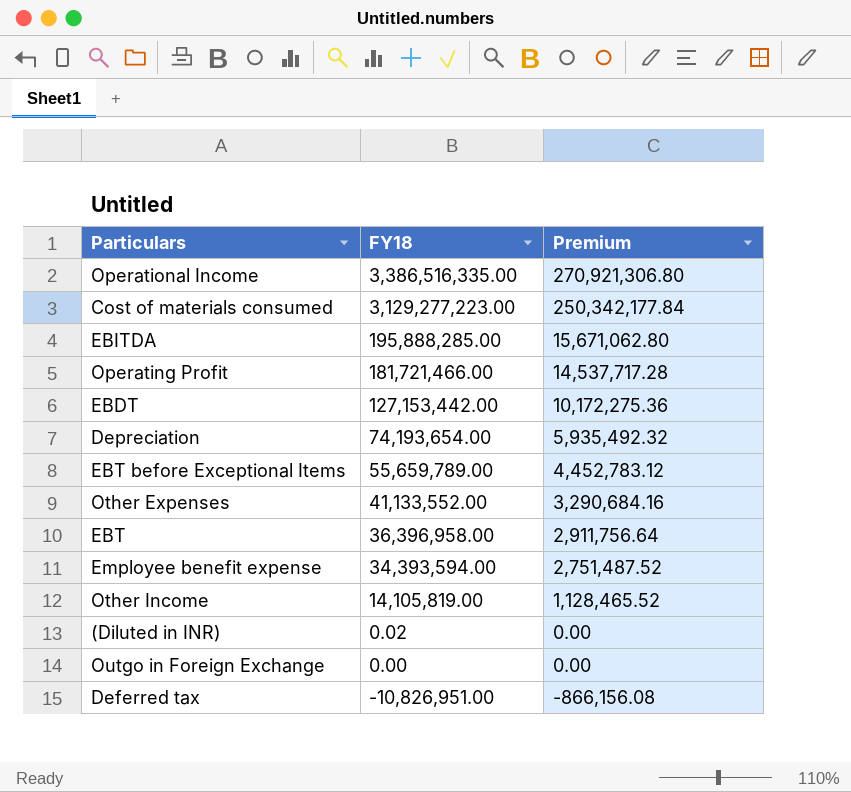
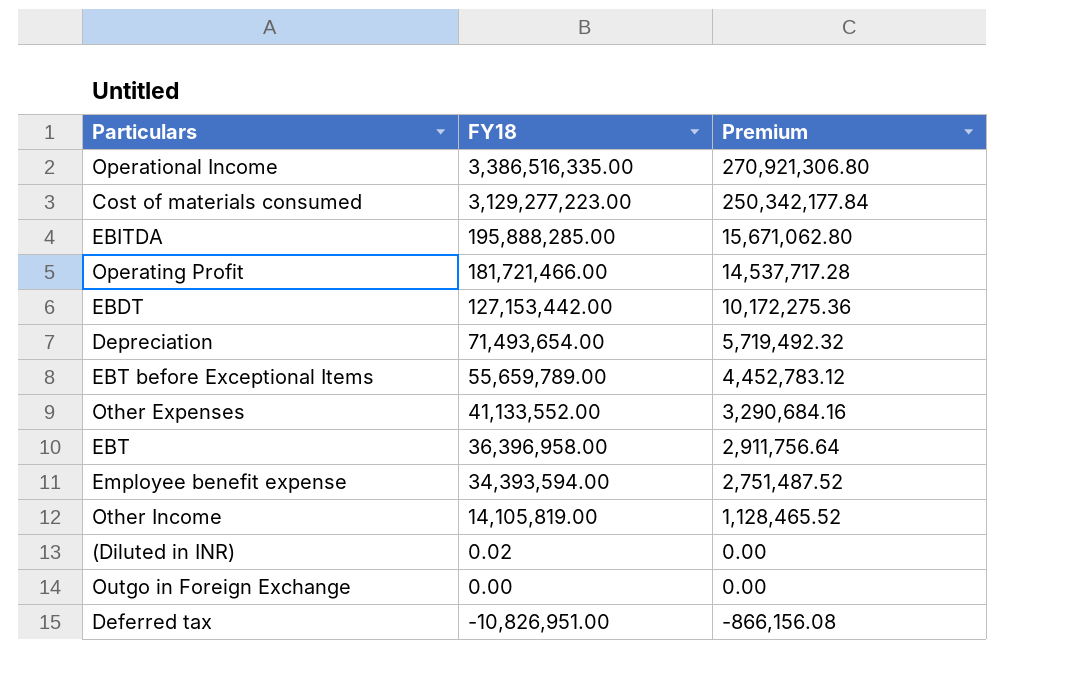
Depreciation | FY18: 74,193,654.00 -> 71,493,654.00
Depreciation | Premium: 5,935,492.32 -> 5,719,492.32

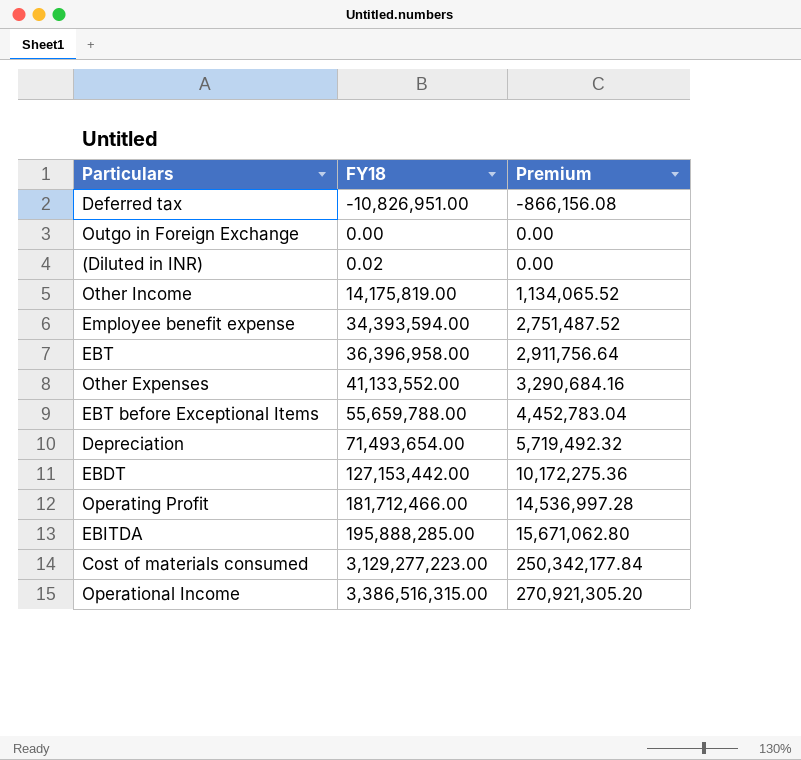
row order: FY18 descending -> FY18 ascending
Other Income | FY18: 14,105,819.00 -> 14,175,819.00
Other Income | Premium: 1,128,465.52 -> 1,134,065.52
EBT before Exceptional Items | FY18: 55,659,789.00 -> 55,659,788.00
EBT before Exceptional Items | Premium: 4,452,783.12 -> 4,452,783.04
Operating Profit | FY18: 181,721,466.00 -> 181,712,466.00
Operating Profit | Premium: 14,537,717.28 -> 14,536,997.28
Operational Income | FY18: 3,386,516,335.00 -> 3,386,516,315.00
Operational Income | Premium: 270,921,306.80 -> 270,921,305.20

